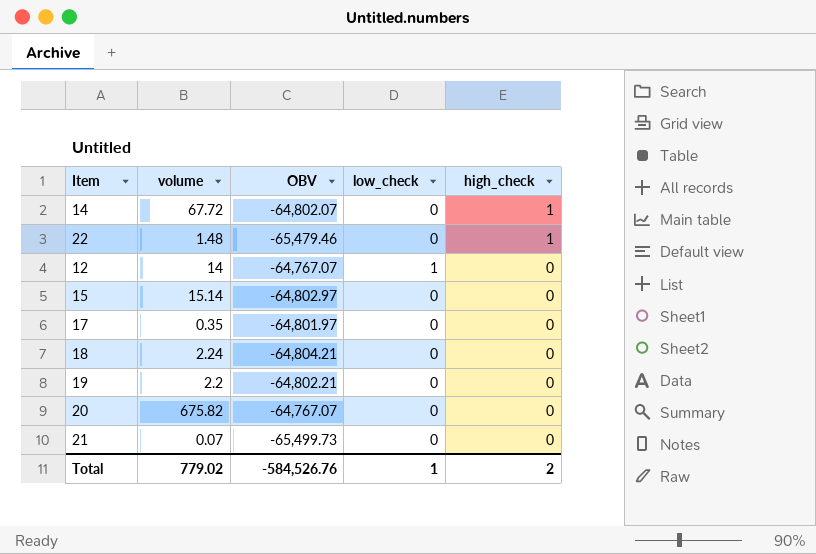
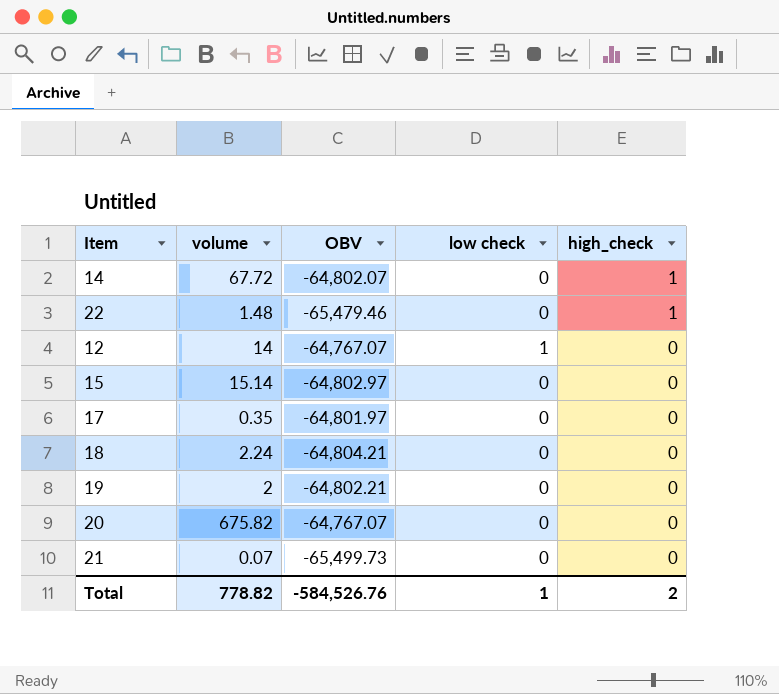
column name: low_check -> low check
19 | volume: 2.2 -> 2
Total | volume: 779.02 -> 778.82

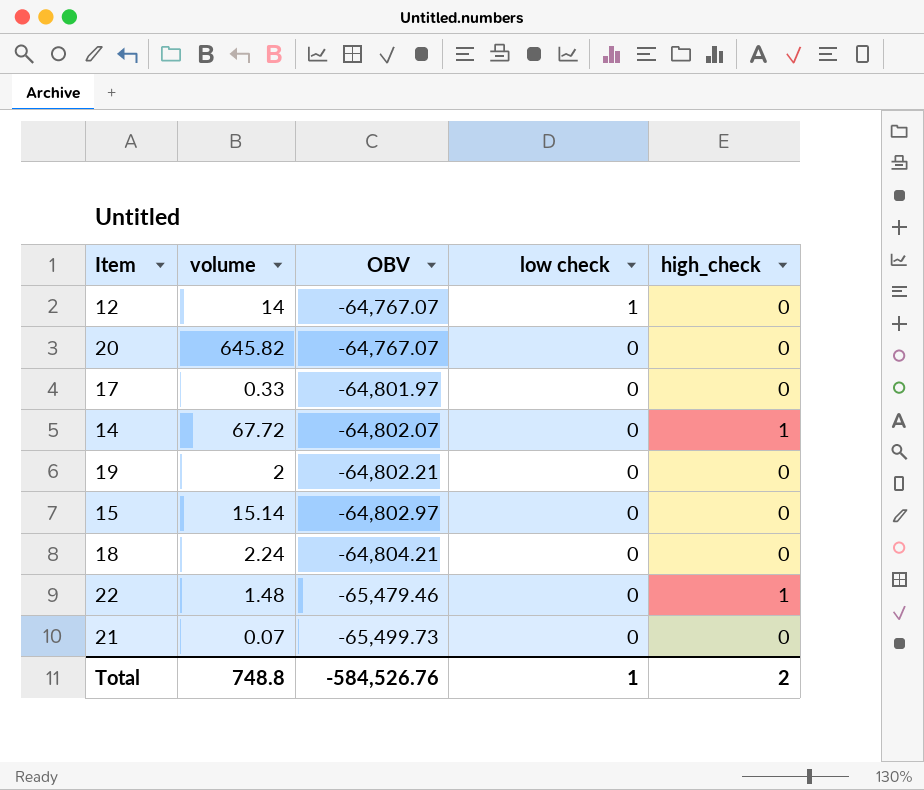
row order: high_check descending -> OBV descending
20 | volume: 675.82 -> 645.82
17 | volume: 0.35 -> 0.33
Total | volume: 778.82 -> 748.8

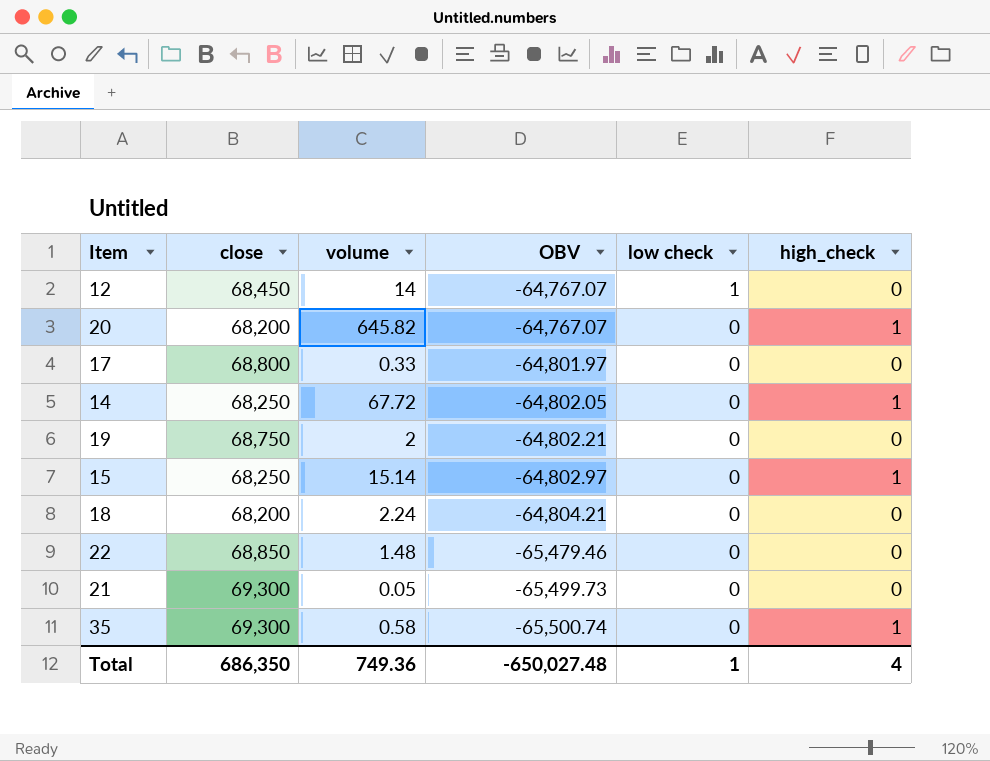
column close | position: none -> 2
20 | high_check: 0 -> 1
14 | OBV: -64,802.07 -> -64,802.05
15 | high_check: 0 -> 1
22 | high_check: 1 -> 0
21 | volume: 0.07 -> 0.05
row 35: none -> 69,300 | 0.58 | -65,500.74 | 0 | 1
Total | volume: 748.8 -> 749.36
Total | OBV: -584,526.76 -> -650,027.48
Total | high_check: 2 -> 4

